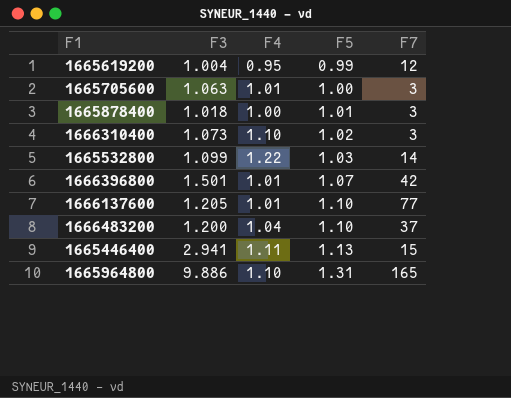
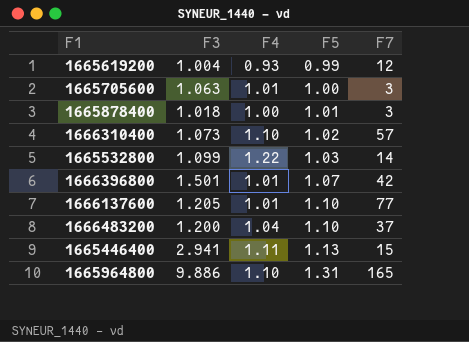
1665619200 | F4: 0.95 -> 0.93
1666310400 | F7: 3 -> 57

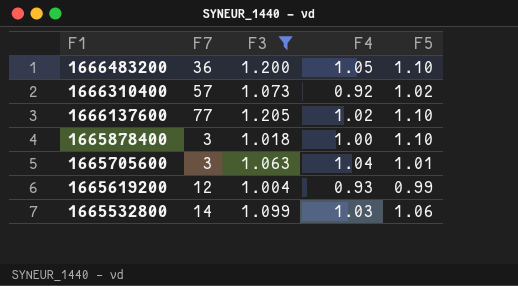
filter: none -> F3 <= 1.205
row order: F5 ascending -> F1 descending
column F7 | position: 5 -> 2
1666483200 | F7: 37 -> 36
1666483200 | F4: 1.04 -> 1.05
1666310400 | F4: 1.10 -> 0.92
1666137600 | F4: 1.01 -> 1.02
1665878400 | F5: 1.01 -> 1.10
1665705600 | F4: 1.01 -> 1.04
1665705600 | F5: 1.00 -> 1.01
1665532800 | F4: 1.22 -> 1.03
1665532800 | F5: 1.03 -> 1.06

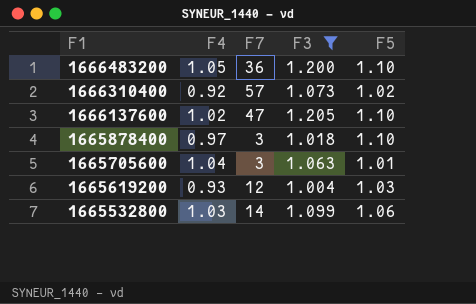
column F4 | position: 4 -> 2
1666137600 | F7: 77 -> 47
1665878400 | F4: 1.00 -> 0.97
1665619200 | F5: 0.99 -> 1.03

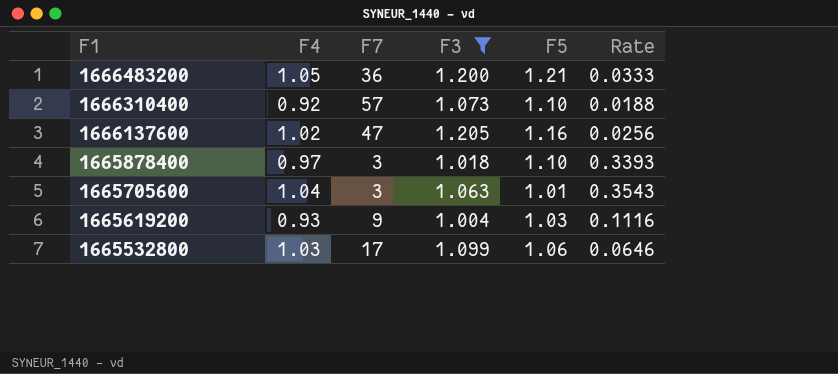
column Rate | formula: none -> [F3] / [F7]
1666483200 | F5: 1.10 -> 1.21
1666310400 | F5: 1.02 -> 1.10
1666137600 | F5: 1.10 -> 1.16
1665619200 | F7: 12 -> 9
1665532800 | F7: 14 -> 17

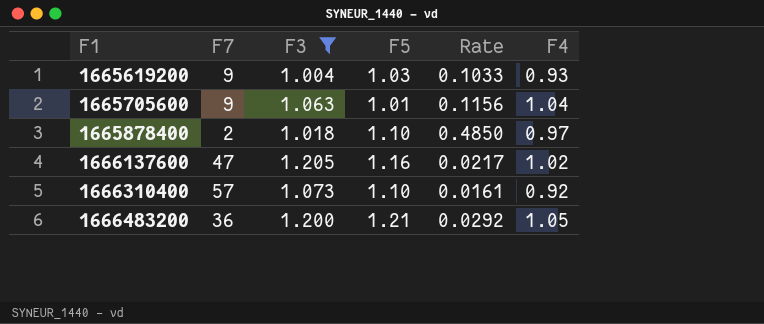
row order: F1 descending -> F1 ascending
column Rate | formula: [F3] / [F7] -> [F4] / [F7]
column F4 | position: 2 -> 6
row 1665532800: 1.03 | 17 | 1.099 | 1.06 | 0.0646 -> none
1665705600 | F7: 3 -> 9
1665878400 | F7: 3 -> 2

